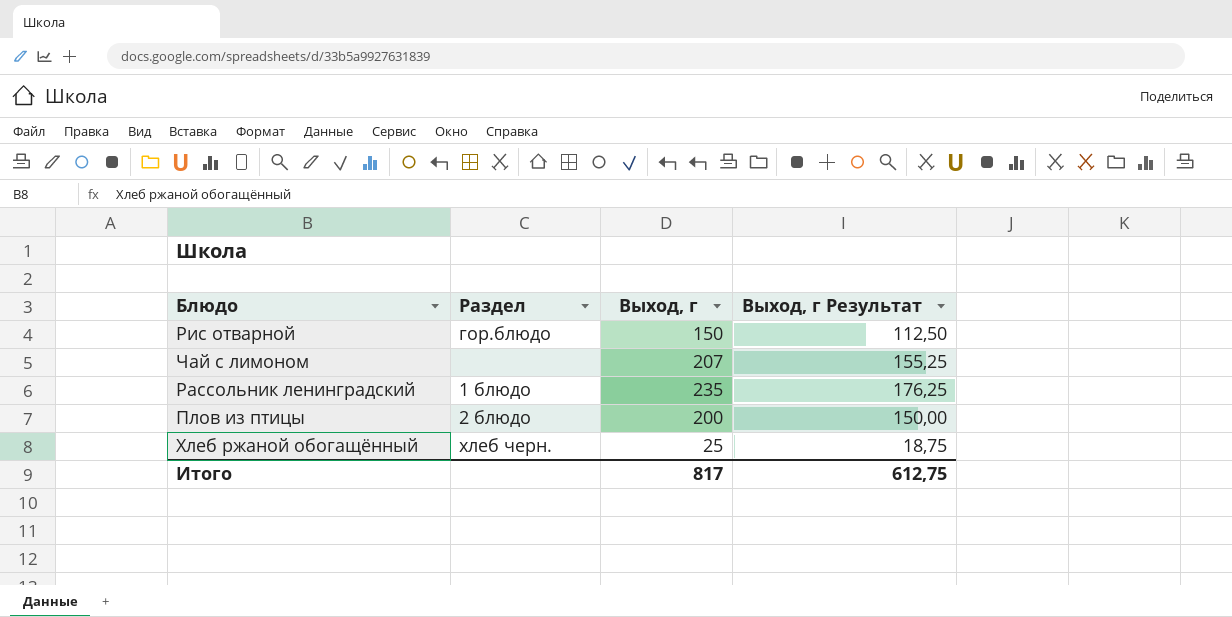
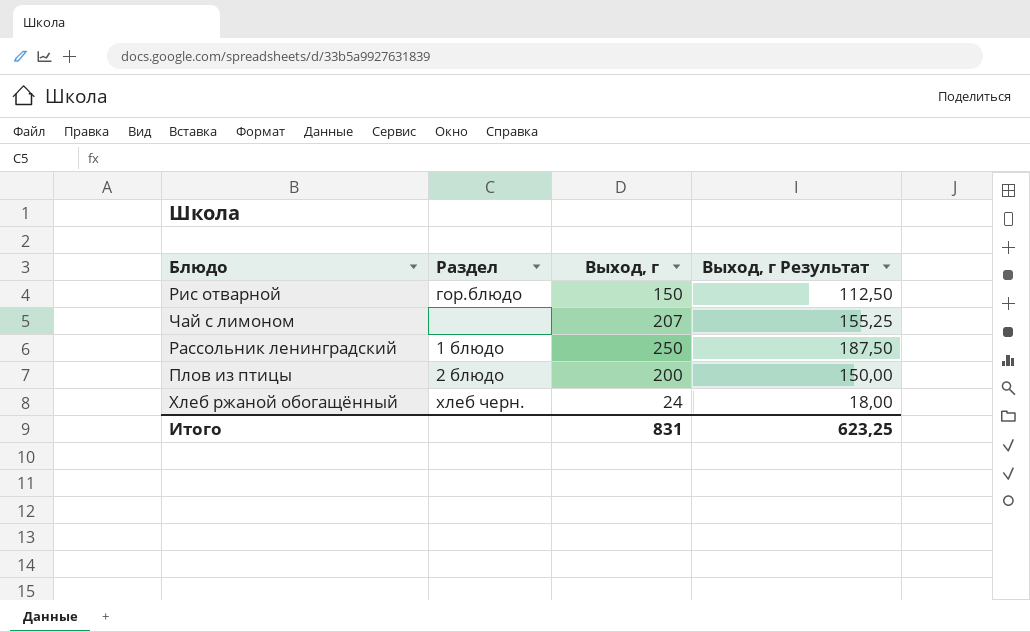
Рассольник ленинградский | Выход, г: 235 -> 250
Рассольник ленинградский | Выход, г Результат: 176,25 -> 187,50
Хлеб ржаной обогащённый | Выход, г: 25 -> 24
Хлеб ржаной обогащённый | Выход, г Результат: 18,75 -> 18,00
Итого | Выход, г: 817 -> 831
Итого | Выход, г Результат: 612,75 -> 623,25

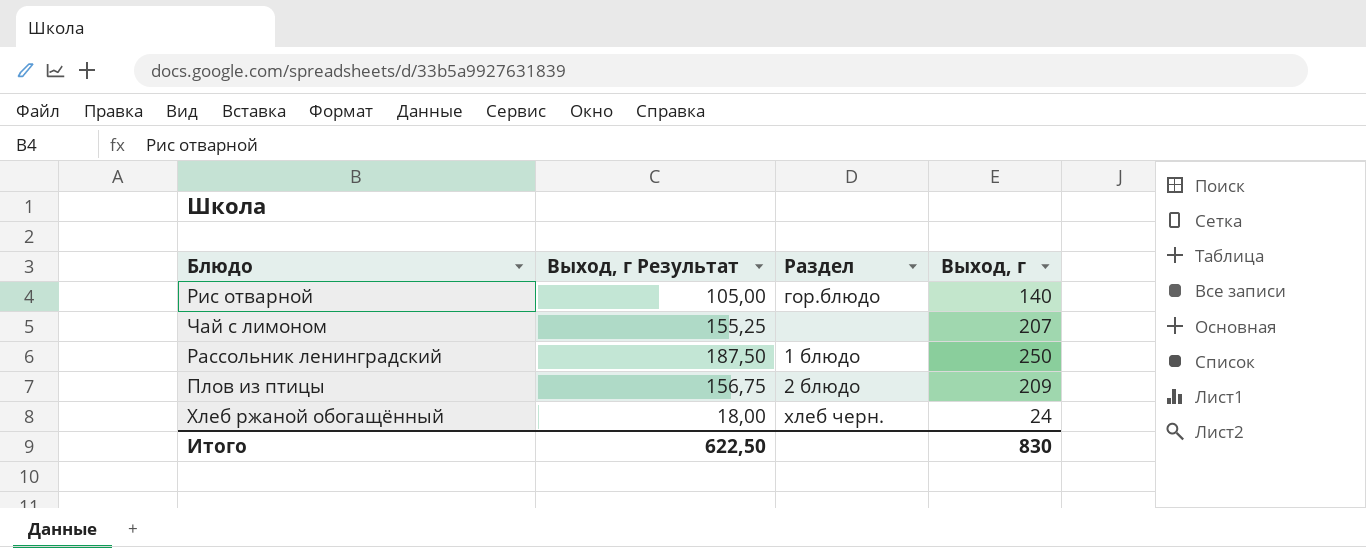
column Выход, г Результат | position: 4 -> 2
Рис отварной | Выход, г Результат: 112,50 -> 105,00
Рис отварной | Выход, г: 150 -> 140
Плов из птицы | Выход, г Результат: 150,00 -> 156,75
Плов из птицы | Выход, г: 200 -> 209
Итого | Выход, г Результат: 623,25 -> 622,50
Итого | Выход, г: 831 -> 830

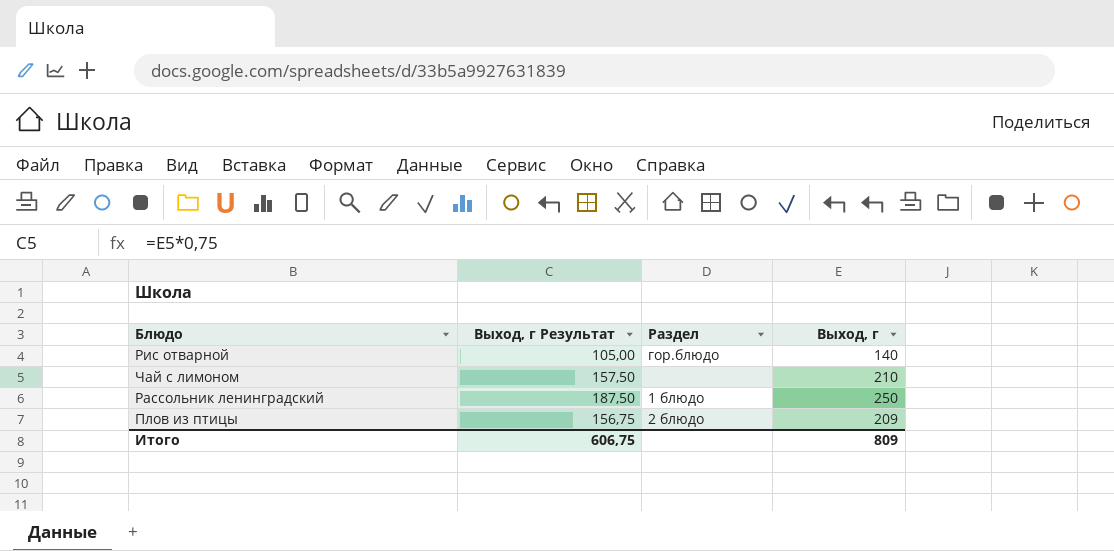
row Хлеб ржаной обогащённый: 18,00 | хлеб черн. | 24 -> none
Чай с лимоном | Выход, г Результат: 155,25 -> 157,50
Чай с лимоном | Выход, г: 207 -> 210
Итого | Выход, г Результат: 622,50 -> 606,75
Итого | Выход, г: 830 -> 809

